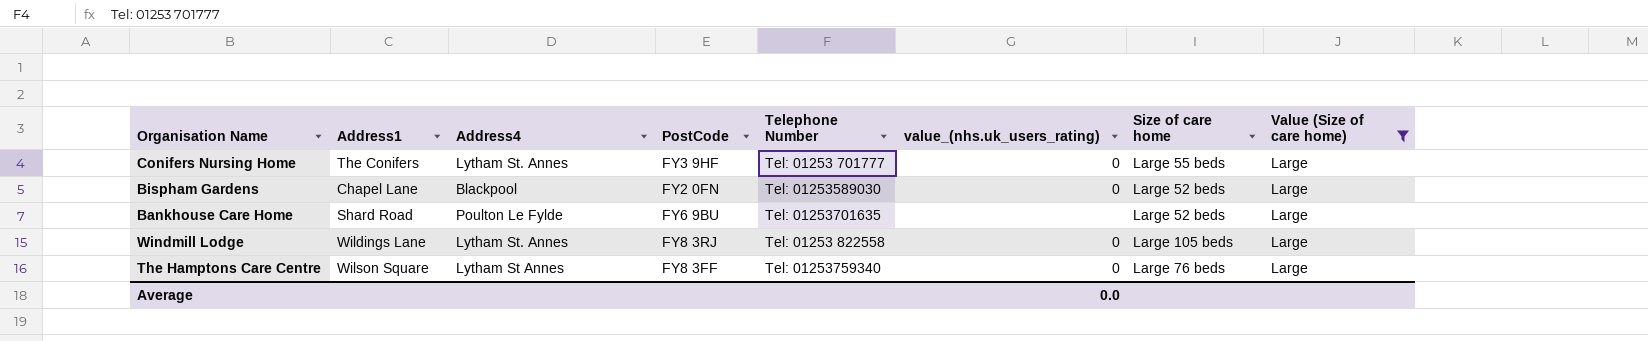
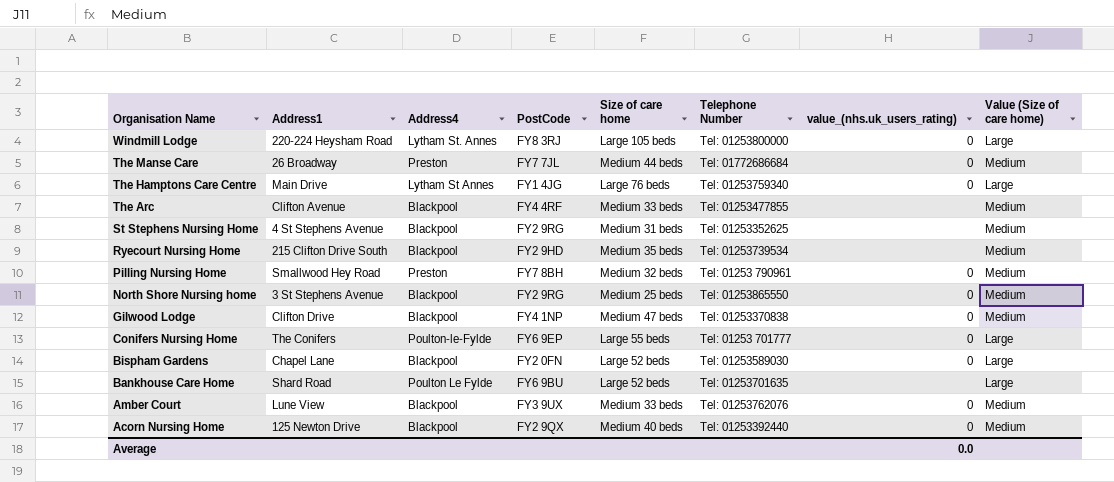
filter: Value (Size of care home) = Large -> none
row order: none -> Organisation Name descending
column Size of care home | position: 7 -> 5
Windmill Lodge | Address1: Wildings Lane -> 220-224 Heysham Road
Windmill Lodge | Telephone Number: Tel: 01253 822558 -> Tel: 01253800000
The Hamptons Care Centre | Address1: Wilson Square -> Main Drive
The Hamptons Care Centre | PostCode: FY8 3FF -> FY1 4JG
Conifers Nursing Home | Address4: Lytham St. Annes -> Poulton-le-Fylde
Conifers Nursing Home | PostCode: FY3 9HF -> FY6 9EP

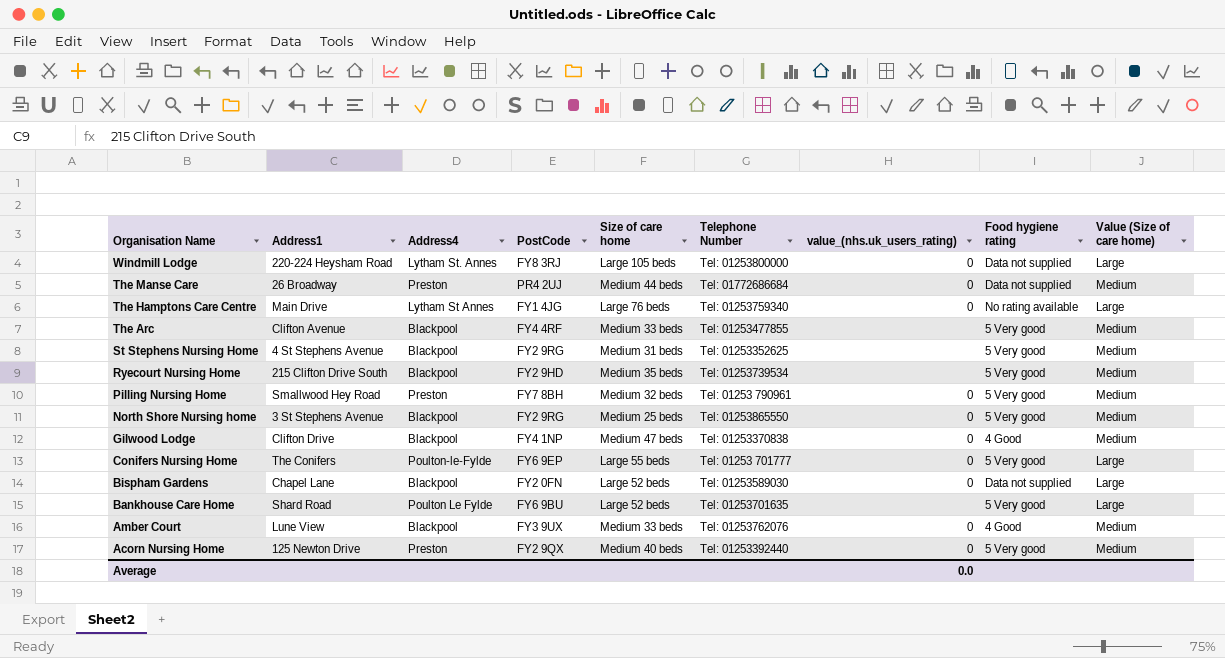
column Food hygiene rating | position: none -> 8
The Manse Care | PostCode: FY7 7JL -> PR4 2UJ
Acorn Nursing Home | Address4: Blackpool -> Preston

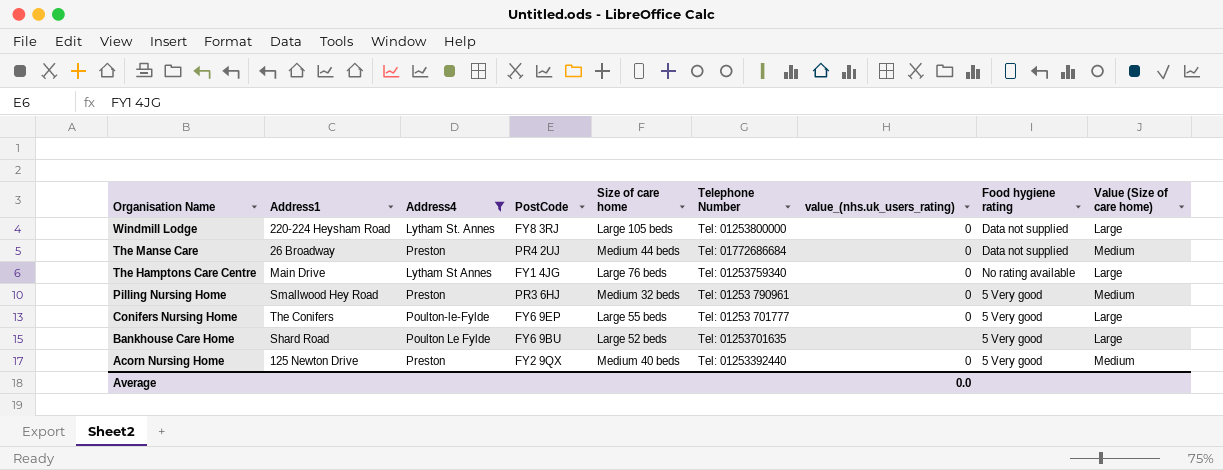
filter: none -> Address4 != Blackpool
Pilling Nursing Home | PostCode: FY7 8BH -> PR3 6HJ

